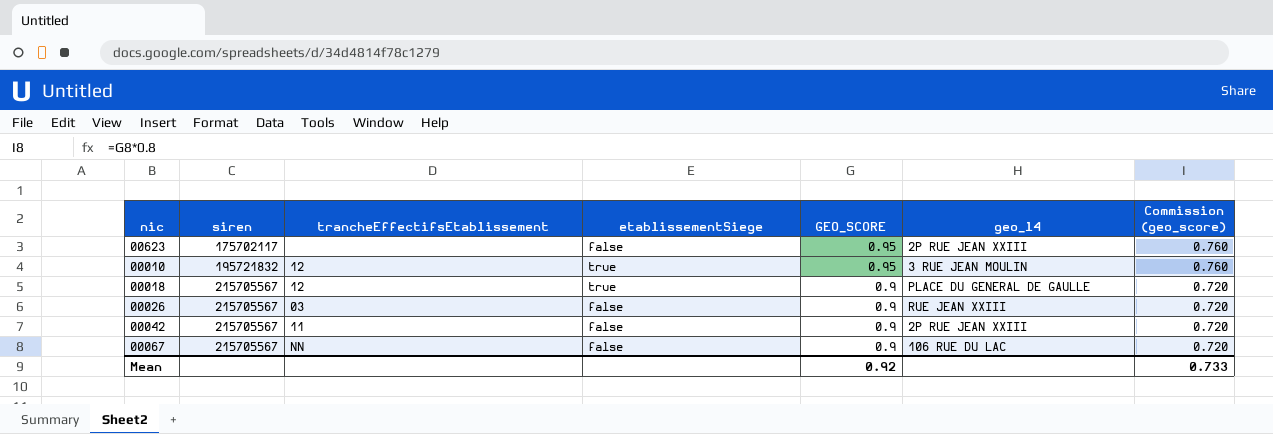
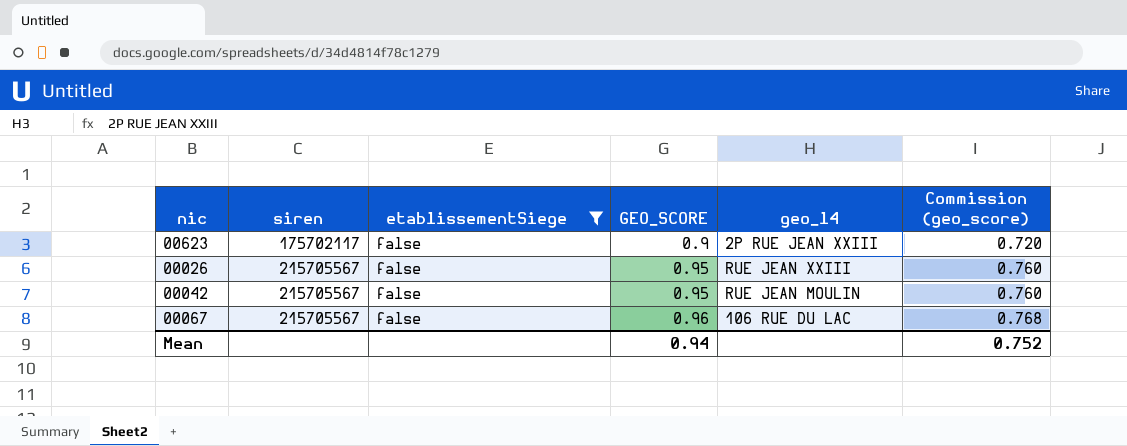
filter: none -> etablissementSiege = false
column trancheEffectifsEtablissement | position: 3 -> none
00623 | GEO_SCORE: 0.95 -> 0.9
00623 | Commission (geo_score): 0.760 -> 0.720
00026 | GEO_SCORE: 0.9 -> 0.95
00026 | Commission (geo_score): 0.720 -> 0.760
00042 | GEO_SCORE: 0.9 -> 0.95
00042 | geo_l4: 2P RUE JEAN XXIII -> RUE JEAN MOULIN
00042 | Commission (geo_score): 0.720 -> 0.760
00067 | GEO_SCORE: 0.9 -> 0.96
00067 | Commission (geo_score): 0.720 -> 0.768
Mean | GEO_SCORE: 0.92 -> 0.94
Mean | Commission (geo_score): 0.733 -> 0.752

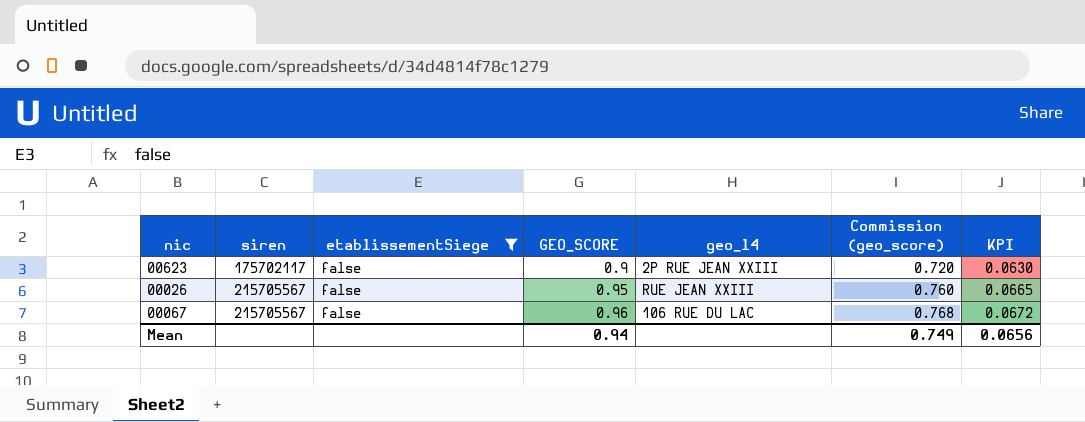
column KPI | formula: none -> [GEO_SCORE] * 0.07
row 00042: 215705567 | false | 0.95 | RUE JEAN MOULIN | 0.760 -> none
Mean | Commission (geo_score): 0.752 -> 0.749

